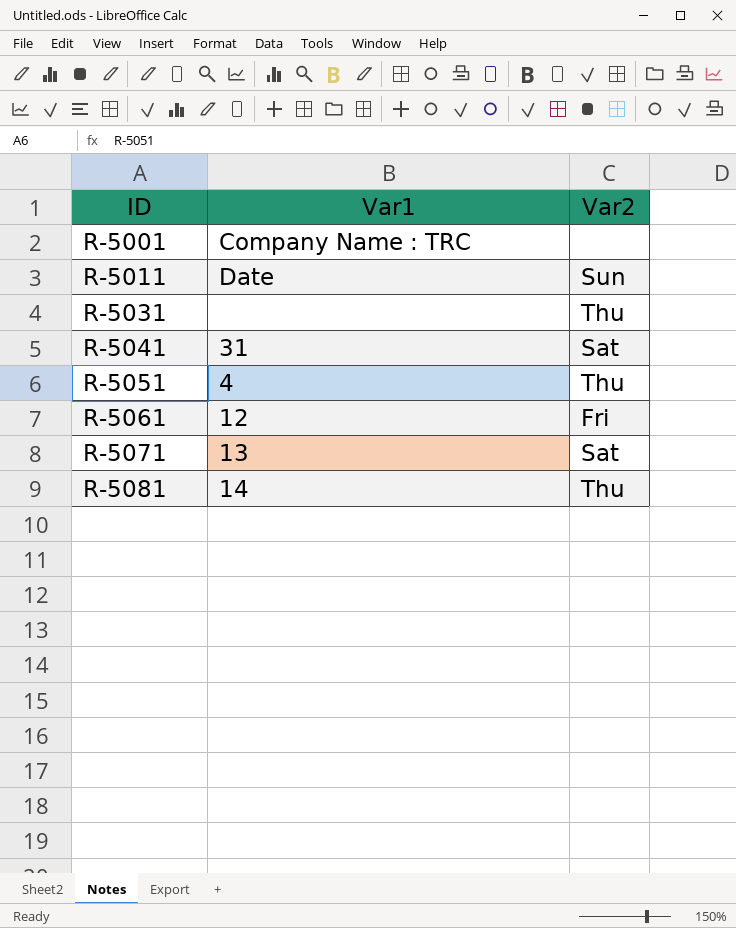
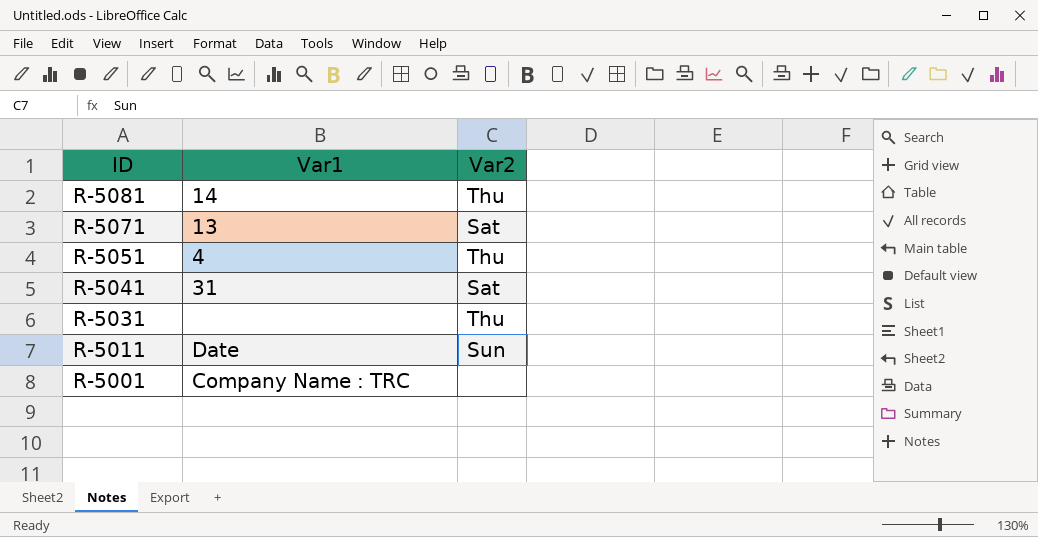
row order: ID ascending -> ID descending
row R-5061: 12 | Fri -> none

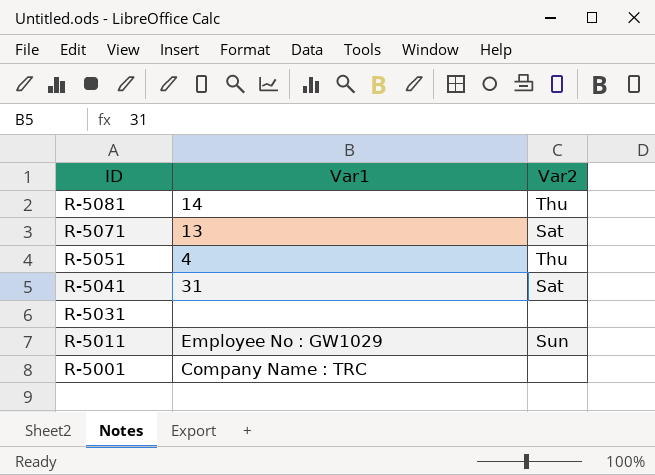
R-5031 | Var2: Thu -> none
R-5011 | Var1: Date -> Employee No : GW1029

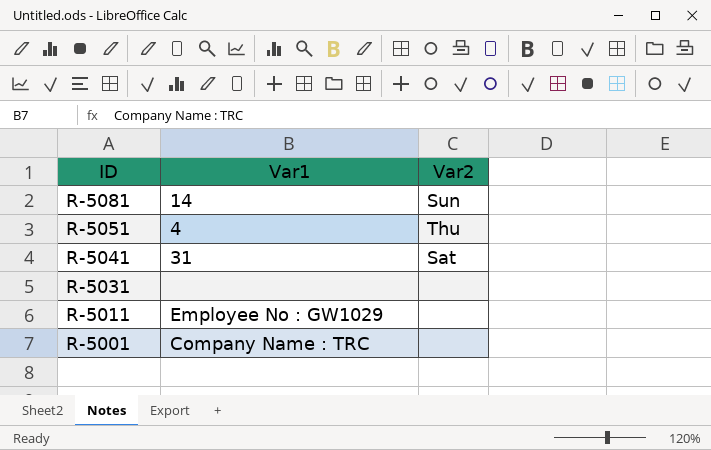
row R-5071: 13 | Sat -> none
R-5081 | Var2: Thu -> Sun
R-5011 | Var2: Sun -> none

